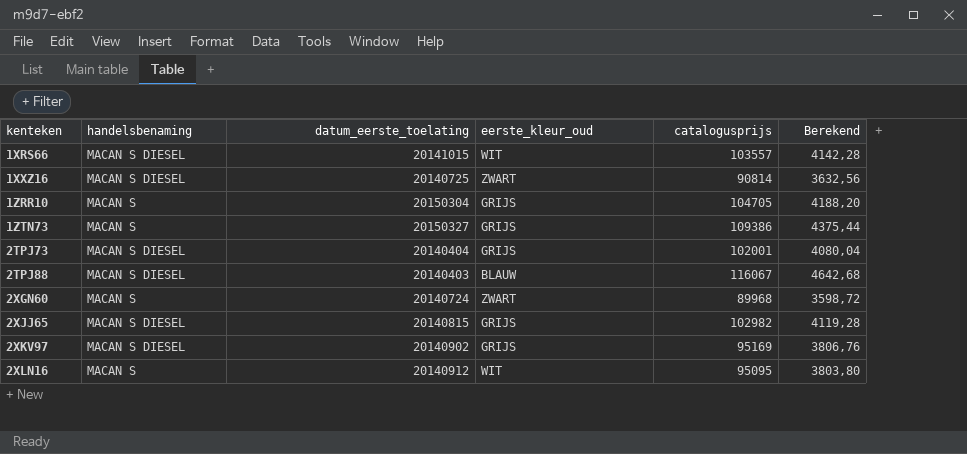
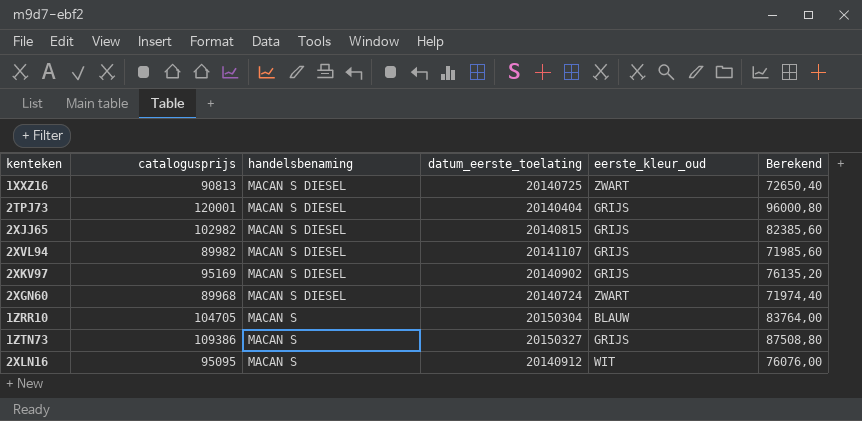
row order: kenteken ascending -> handelsbenaming descending
column catalogusprijs | position: 5 -> 2
column Berekend | formula: [catalogusprijs] * 0,04 -> [catalogusprijs] * 0,8
row 1XRS66: MACAN S DIESEL | 20141015 | WIT | 103557 | 4142,28 -> none
row 2TPJ88: MACAN S DIESEL | 20140403 | BLAUW | 116067 | 4642,68 -> none
1XXZ16 | catalogusprijs: 90814 -> 90813
2TPJ73 | catalogusprijs: 102001 -> 120001
row 2XVL94: none -> 89982 | MACAN S DIESEL | 20141107 | GRIJS | 71985,60
2XGN60 | handelsbenaming: MACAN S -> MACAN S DIESEL
1ZRR10 | eerste_kleur_oud: GRIJS -> BLAUW

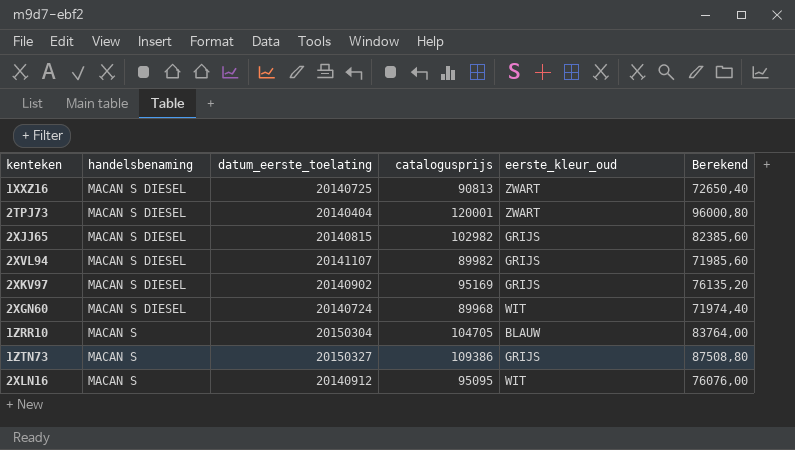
column catalogusprijs | position: 2 -> 4
2TPJ73 | eerste_kleur_oud: GRIJS -> ZWART
2XGN60 | eerste_kleur_oud: ZWART -> WIT

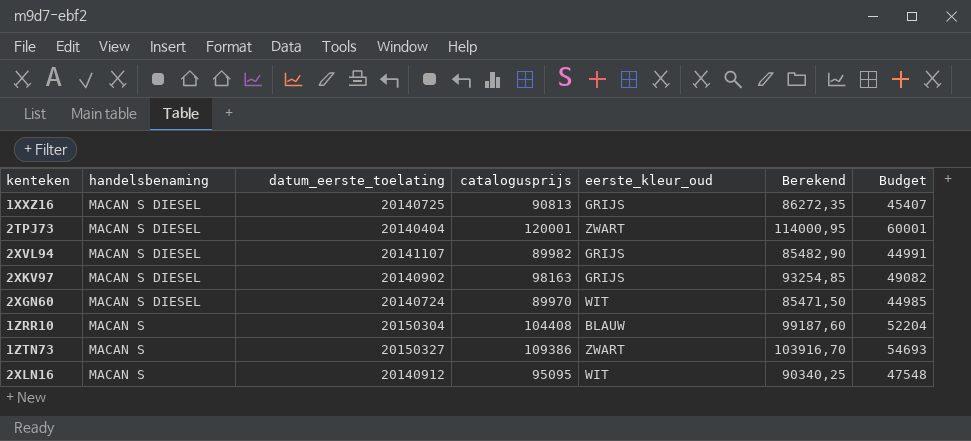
column Berekend | formula: [catalogusprijs] * 0,8 -> [catalogusprijs] * 0,95
column Budget | formula: none -> [catalogusprijs] * 0,5
row 2XJJ65: MACAN S DIESEL | 20140815 | 102982 | GRIJS | 82385,60 -> none
1XXZ16 | eerste_kleur_oud: ZWART -> GRIJS
2XKV97 | catalogusprijs: 95169 -> 98163
2XGN60 | catalogusprijs: 89968 -> 89970
1ZRR10 | catalogusprijs: 104705 -> 104408
1ZTN73 | eerste_kleur_oud: GRIJS -> ZWART

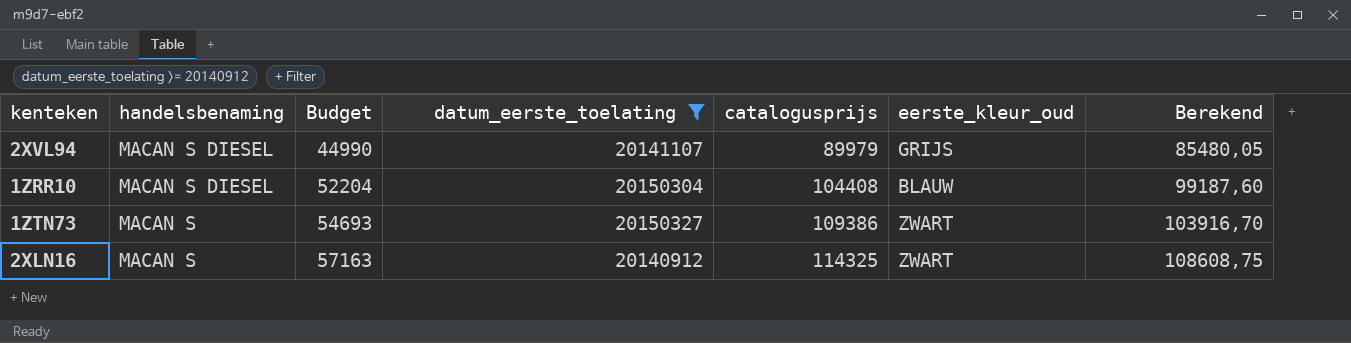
filter: none -> datum_eerste_toelating >= 20140912
column Budget | position: 7 -> 3
2XVL94 | Budget: 44991 -> 44990
2XVL94 | catalogusprijs: 89982 -> 89979
2XVL94 | Berekend: 85482,90 -> 85480,05
1ZRR10 | handelsbenaming: MACAN S -> MACAN S DIESEL
2XLN16 | Budget: 47548 -> 57163
2XLN16 | catalogusprijs: 95095 -> 114325
2XLN16 | eerste_kleur_oud: WIT -> ZWART
2XLN16 | Berekend: 90340,25 -> 108608,75

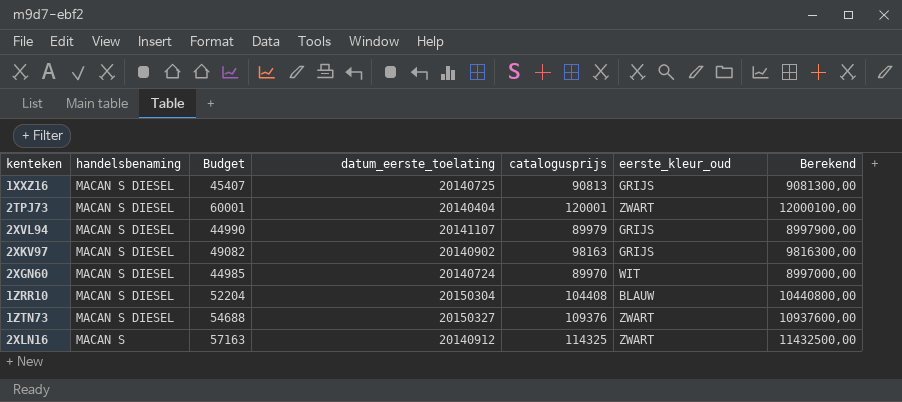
filter: datum_eerste_toelating >= 20140912 -> none
column Berekend | formula: [catalogusprijs] * 0,95 -> [catalogusprijs] * 100
1ZTN73 | handelsbenaming: MACAN S -> MACAN S DIESEL
1ZTN73 | Budget: 54693 -> 54688
1ZTN73 | catalogusprijs: 109386 -> 109376

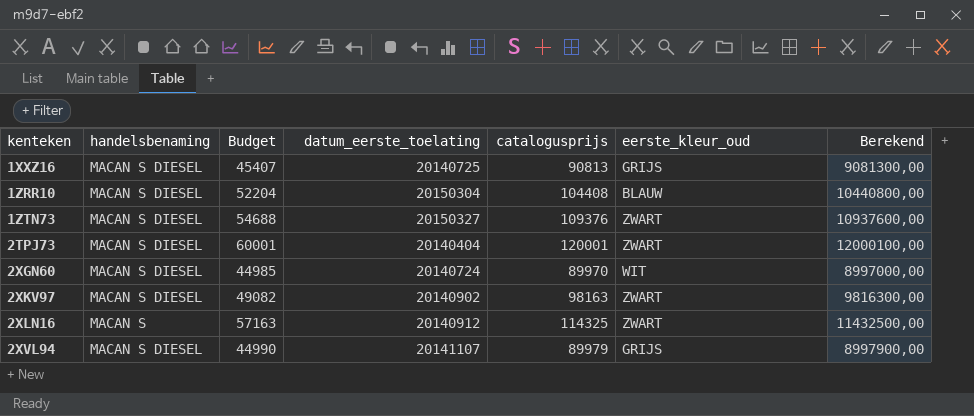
row order: handelsbenaming descending -> kenteken ascending
2XKV97 | eerste_kleur_oud: GRIJS -> ZWART

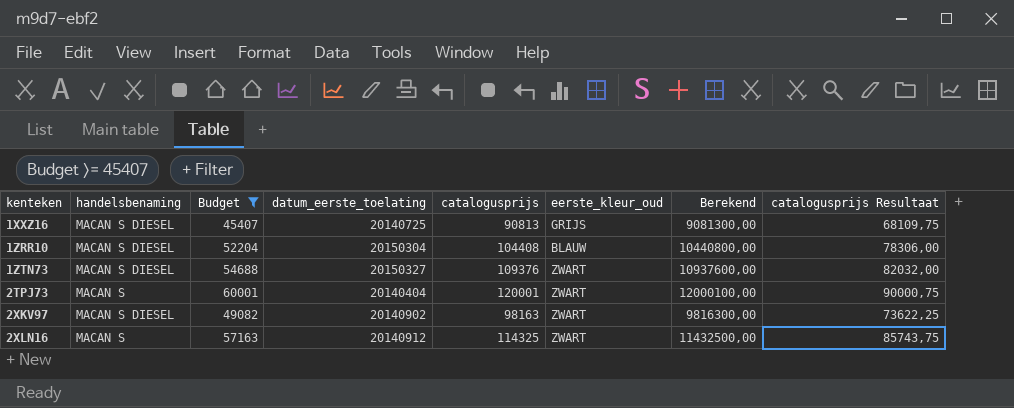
filter: none -> Budget >= 45407
column catalogusprijs Resultaat | formula: none -> [catalogusprijs] * 0,75
2TPJ73 | handelsbenaming: MACAN S DIESEL -> MACAN S

